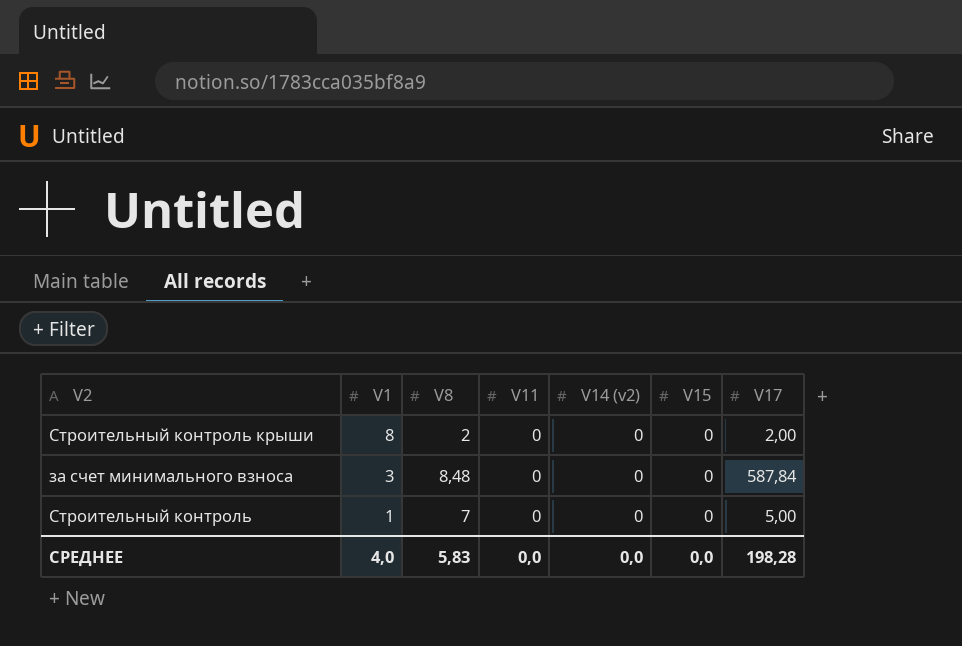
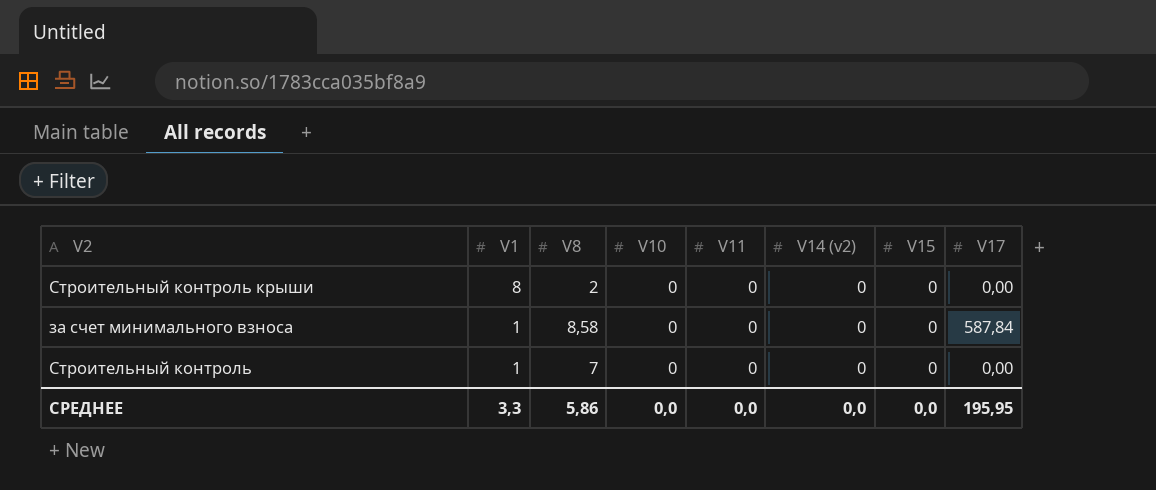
column V10 | position: none -> 4
Строительный контроль крыши | V17: 2,00 -> 0,00
за счет минимального взноса | V1: 3 -> 1
за счет минимального взноса | V8: 8,48 -> 8,58
Строительный контроль | V17: 5,00 -> 0,00
СРЕДНЕЕ | V1: 4,0 -> 3,3
СРЕДНЕЕ | V8: 5,83 -> 5,86
СРЕДНЕЕ | V17: 198,28 -> 195,95

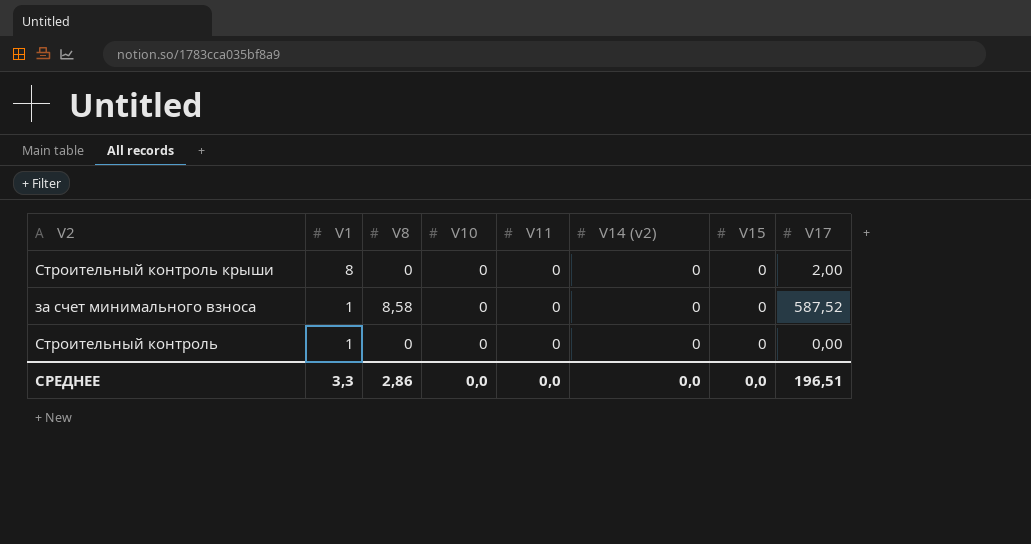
Строительный контроль крыши | V8: 2 -> 0
Строительный контроль крыши | V17: 0,00 -> 2,00
за счет минимального взноса | V17: 587,84 -> 587,52
Строительный контроль | V8: 7 -> 0
СРЕДНЕЕ | V8: 5,86 -> 2,86
СРЕДНЕЕ | V17: 195,95 -> 196,51

